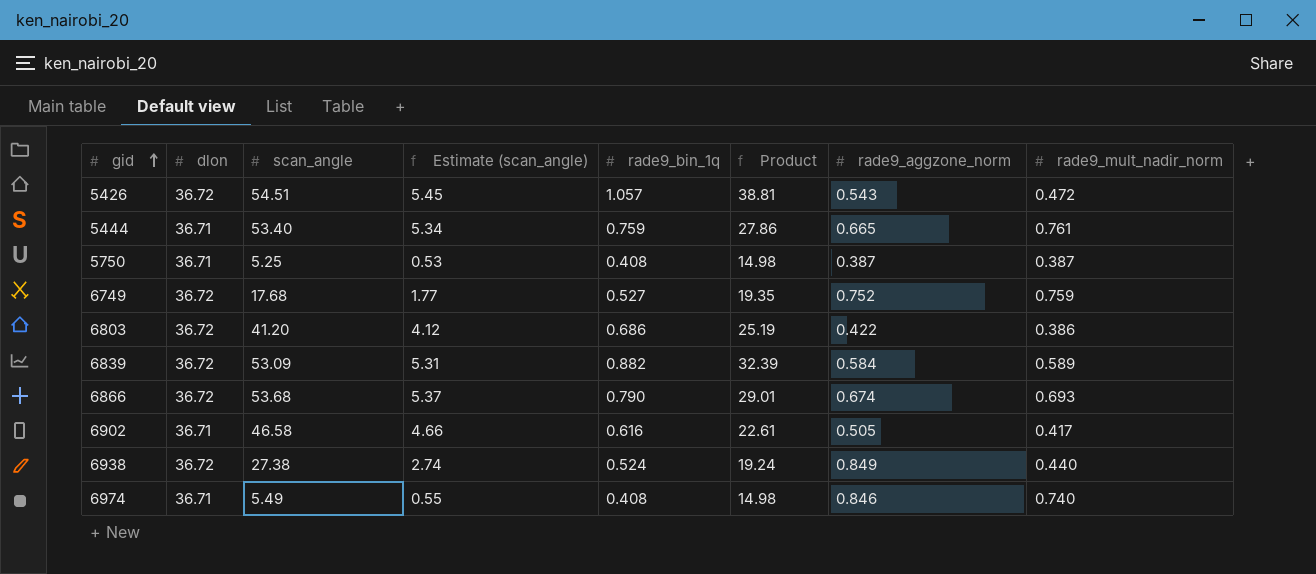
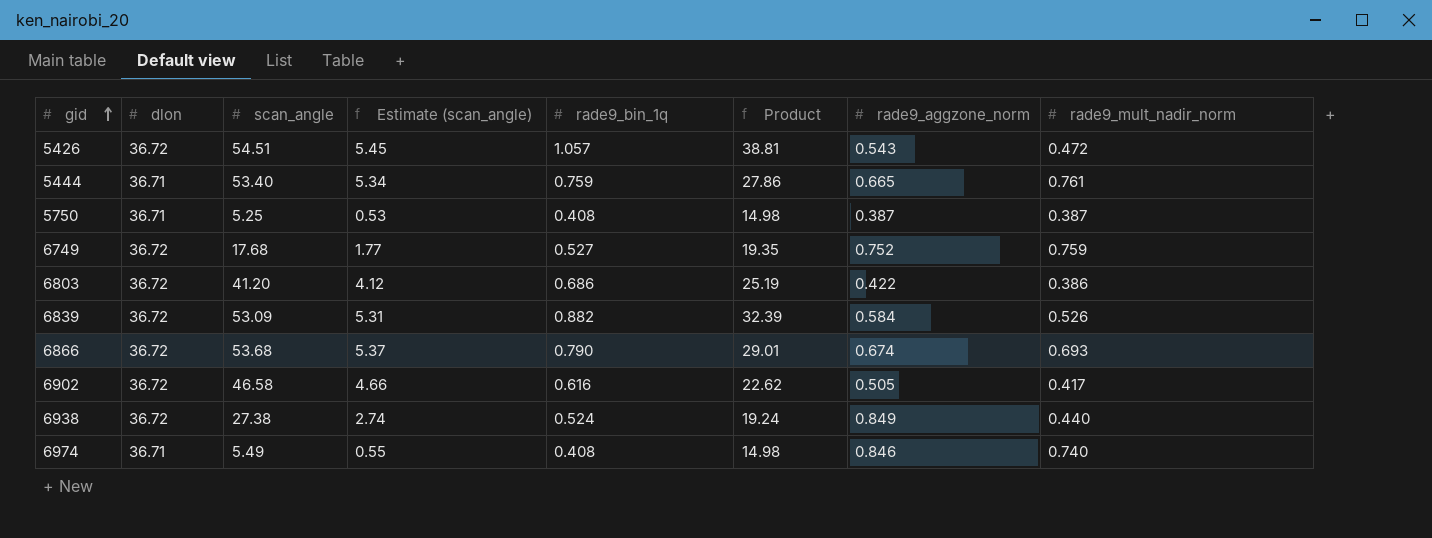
6839 | rade9_mult_nadir_norm: 0.589 -> 0.526
6902 | dlon: 36.71 -> 36.72
6902 | Product: 22.61 -> 22.62

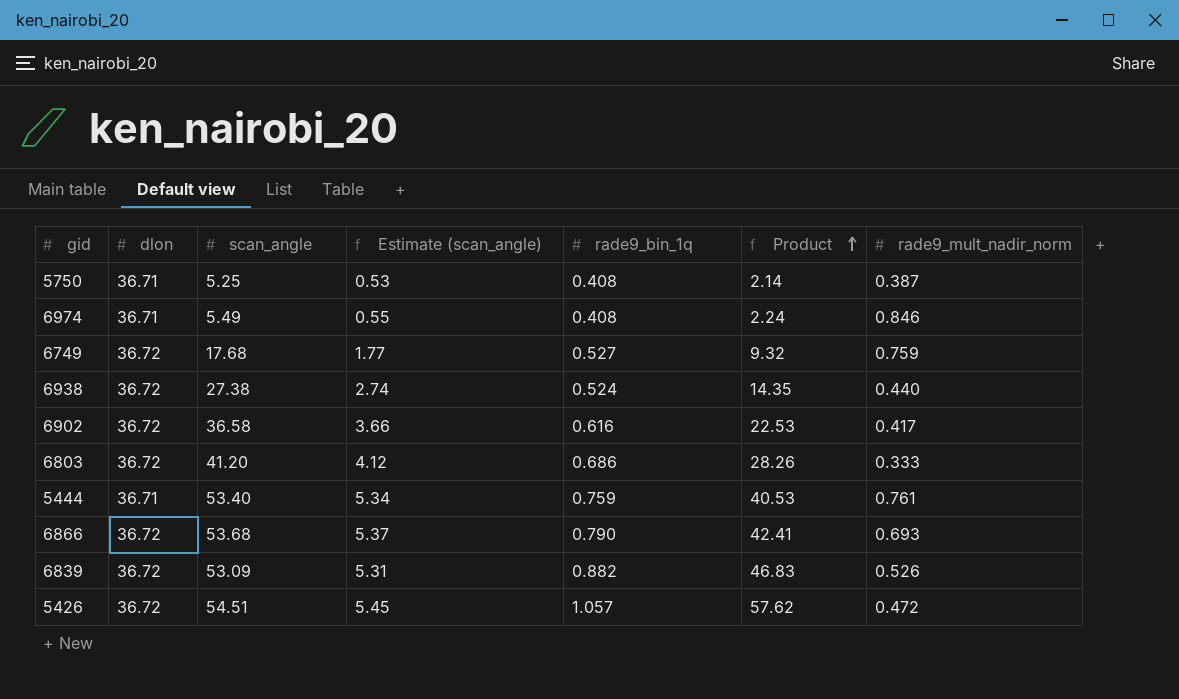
row order: gid ascending -> Product ascending
column rade9_aggzone_norm | position: 7 -> none
column Product | formula: [dlon] * [rade9_bin_1q] -> [scan_angle] * [rade9_bin_1q]
6974 | rade9_mult_nadir_norm: 0.740 -> 0.846
6902 | scan_angle: 46.58 -> 36.58
6902 | Estimate (scan_angle): 4.66 -> 3.66
6803 | rade9_mult_nadir_norm: 0.386 -> 0.333

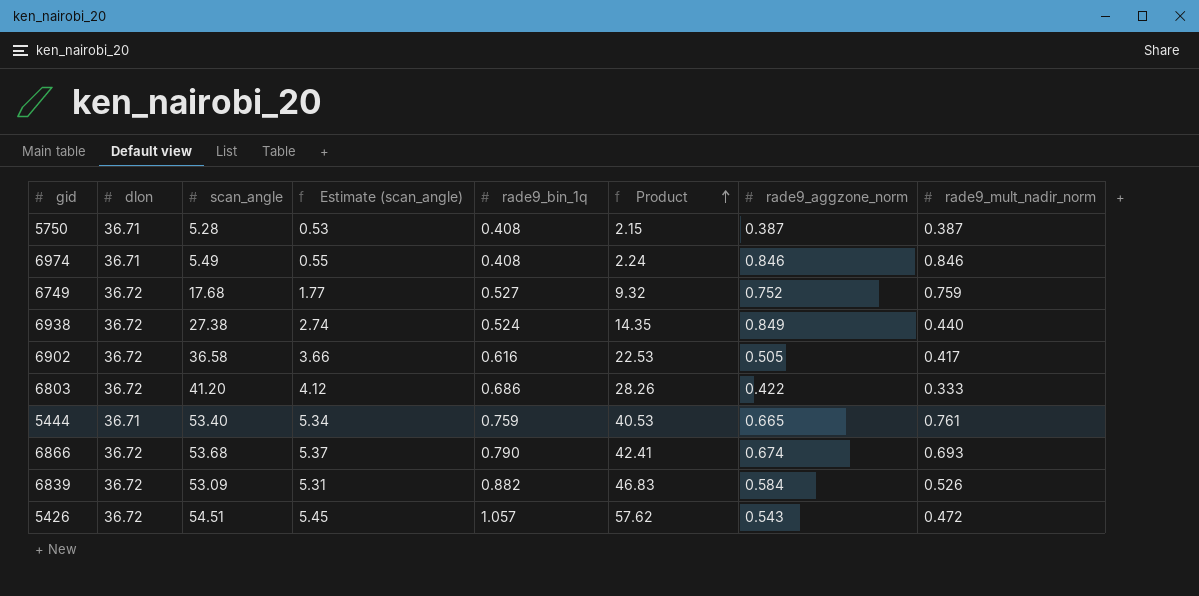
column rade9_aggzone_norm | position: none -> 7
5750 | scan_angle: 5.25 -> 5.28
5750 | Product: 2.14 -> 2.15

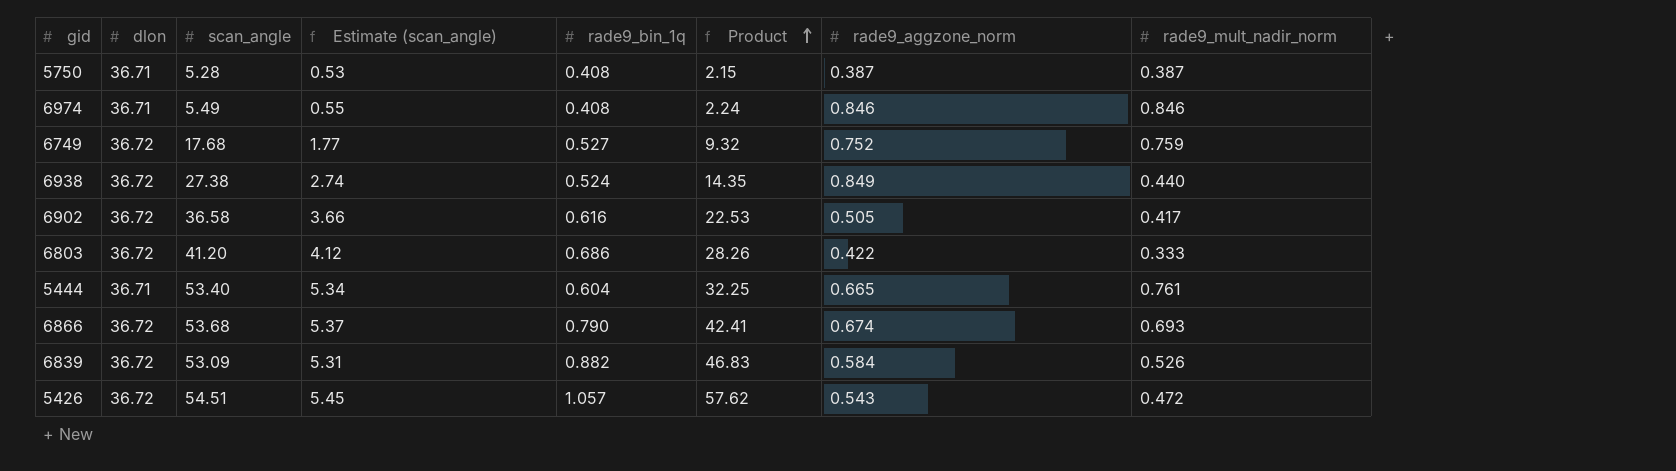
5444 | rade9_bin_1q: 0.759 -> 0.604
5444 | Product: 40.53 -> 32.25

